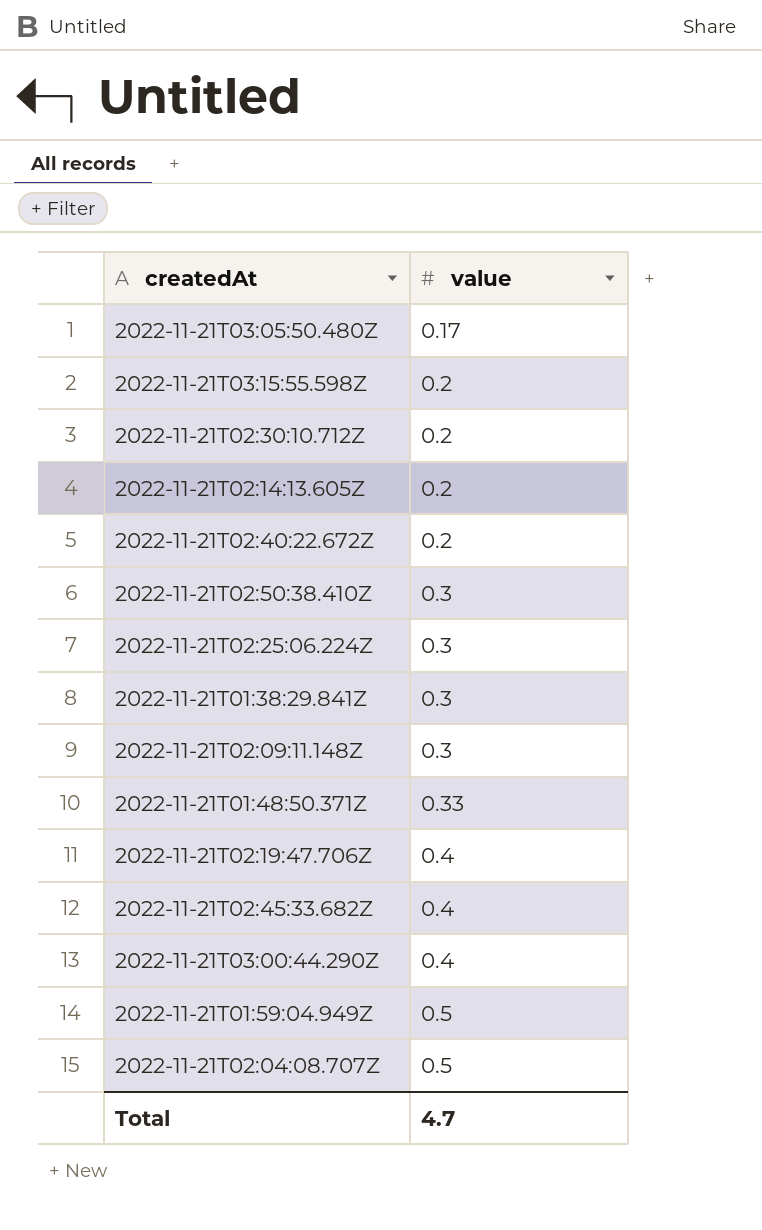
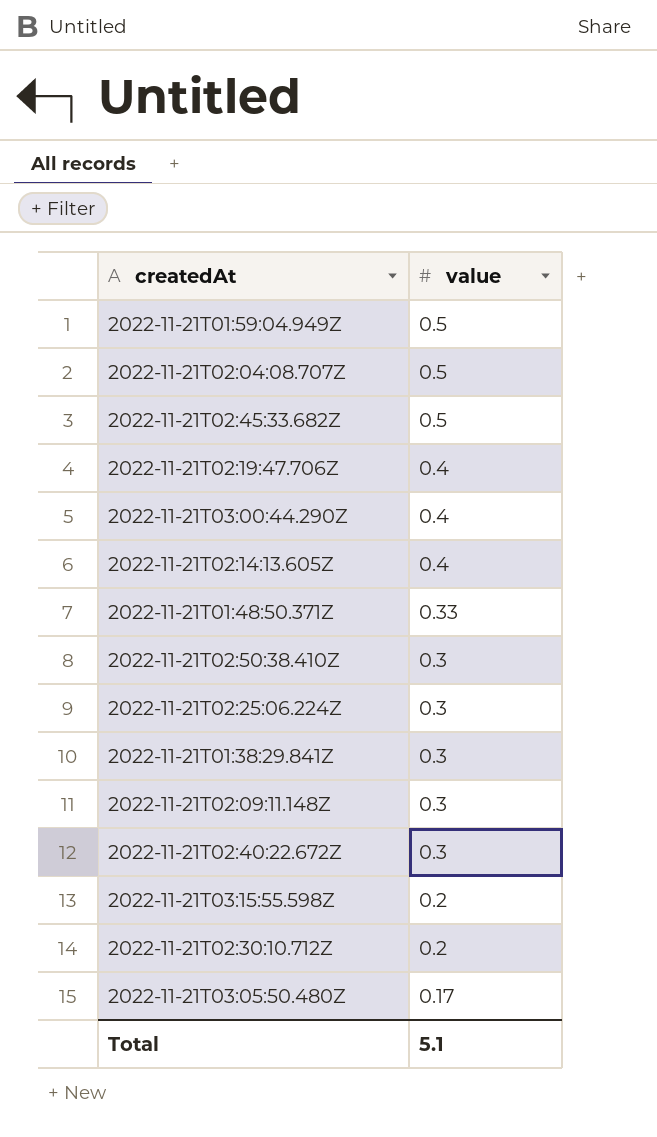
row order: value ascending -> value descending
2022-11-21T02:45:33.682Z | value: 0.4 -> 0.5
2022-11-21T02:14:13.605Z | value: 0.2 -> 0.4
2022-11-21T02:40:22.672Z | value: 0.2 -> 0.3
Total | value: 4.7 -> 5.1

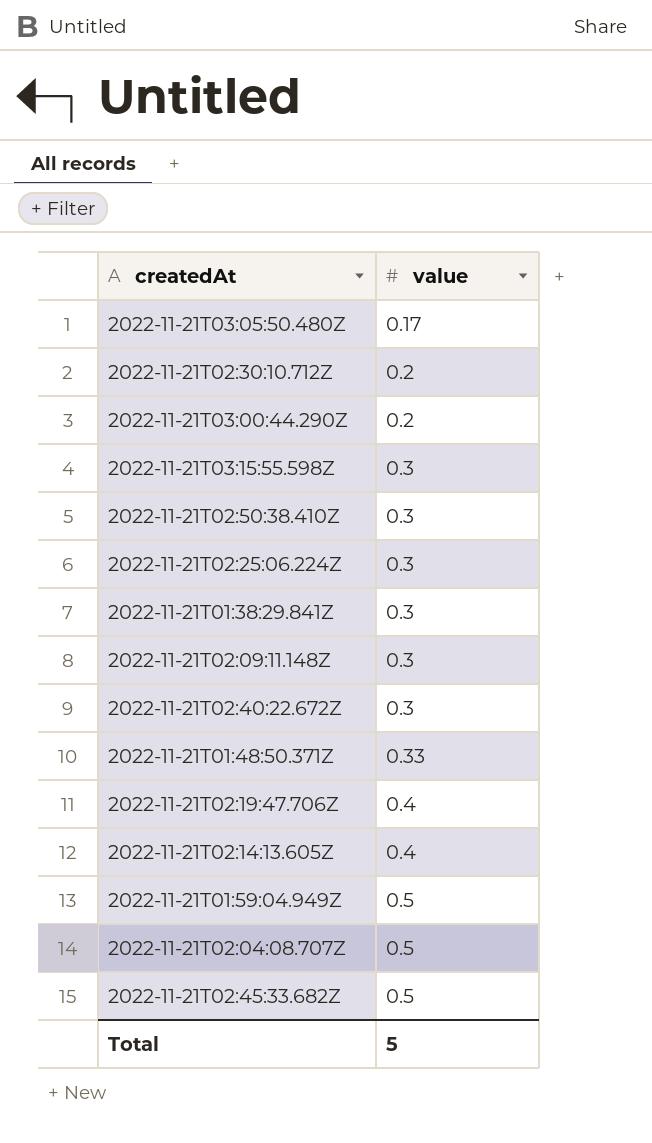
row order: value descending -> value ascending
2022-11-21T03:00:44.290Z | value: 0.4 -> 0.2
2022-11-21T03:15:55.598Z | value: 0.2 -> 0.3
Total | value: 5.1 -> 5

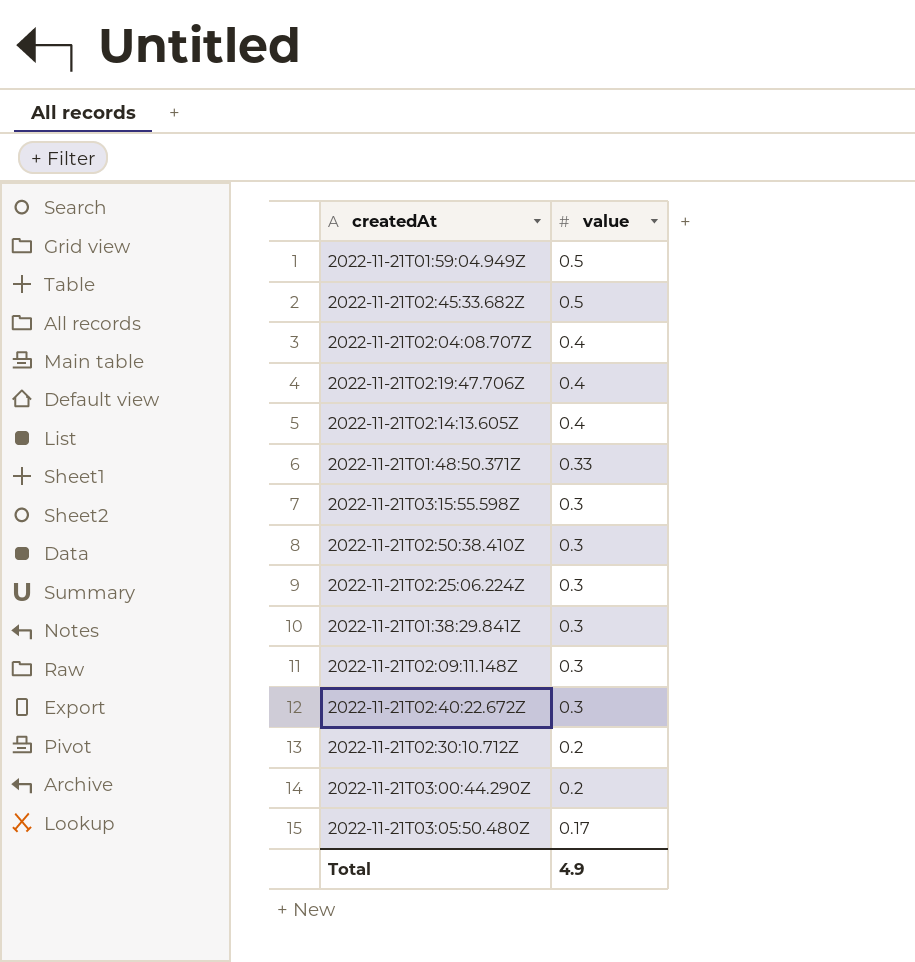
row order: value ascending -> value descending
2022-11-21T02:04:08.707Z | value: 0.5 -> 0.4
Total | value: 5 -> 4.9

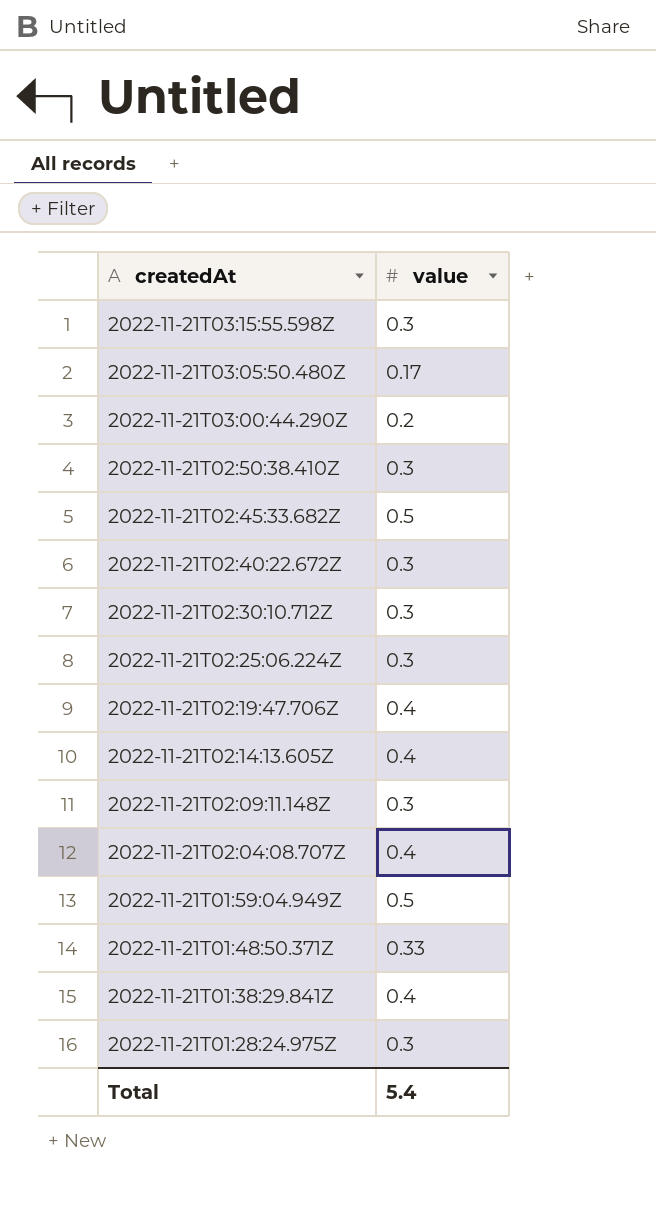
row order: value descending -> createdAt descending
2022-11-21T02:30:10.712Z | value: 0.2 -> 0.3
2022-11-21T01:38:29.841Z | value: 0.3 -> 0.4
row 2022-11-21T01:28:24.975Z: none -> 0.3
Total | value: 4.9 -> 5.4

